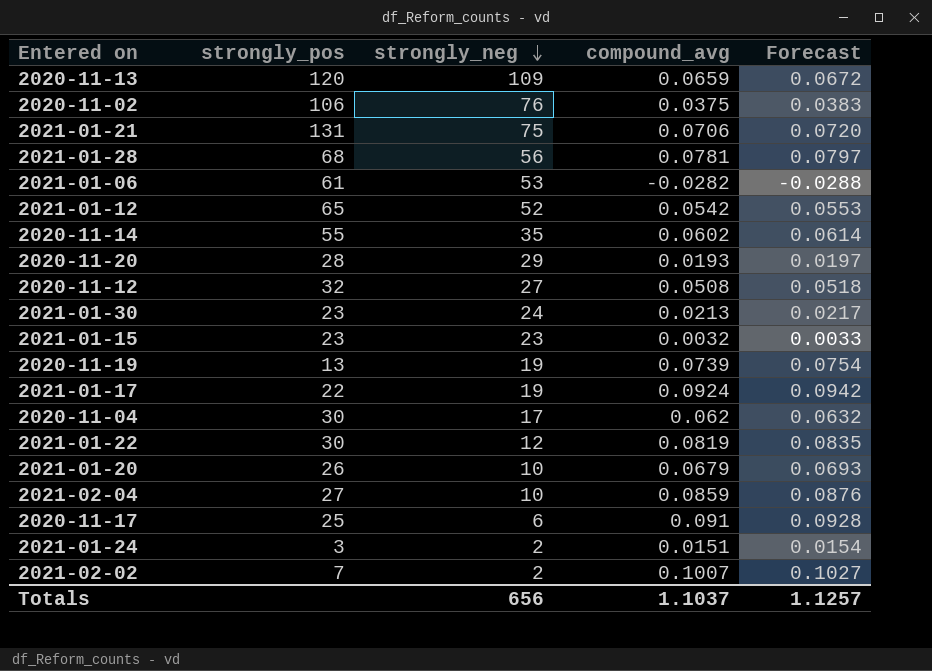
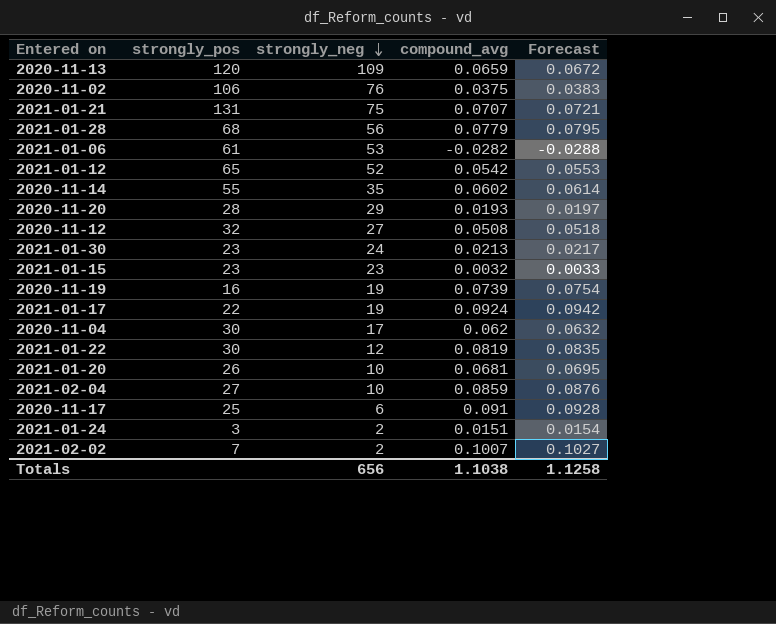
2021-01-21 | compound_avg: 0.0706 -> 0.0707
2021-01-21 | Forecast: 0.0720 -> 0.0721
2021-01-28 | compound_avg: 0.0781 -> 0.0779
2021-01-28 | Forecast: 0.0797 -> 0.0795
2020-11-19 | strongly_pos: 13 -> 16
2021-01-20 | compound_avg: 0.0679 -> 0.0681
2021-01-20 | Forecast: 0.0693 -> 0.0695
Totals | compound_avg: 1.1037 -> 1.1038
Totals | Forecast: 1.1257 -> 1.1258

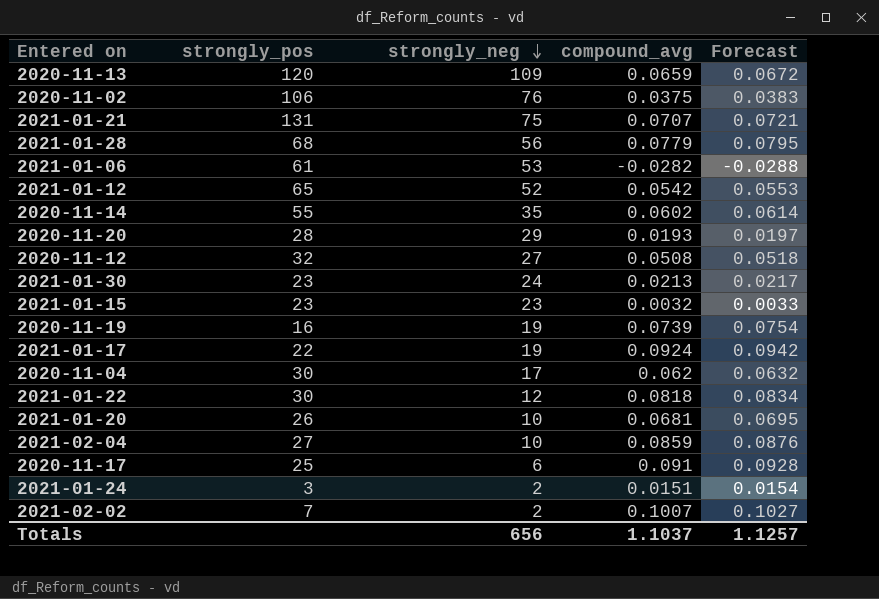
2021-01-22 | compound_avg: 0.0819 -> 0.0818
2021-01-22 | Forecast: 0.0835 -> 0.0834
Totals | compound_avg: 1.1038 -> 1.1037
Totals | Forecast: 1.1258 -> 1.1257

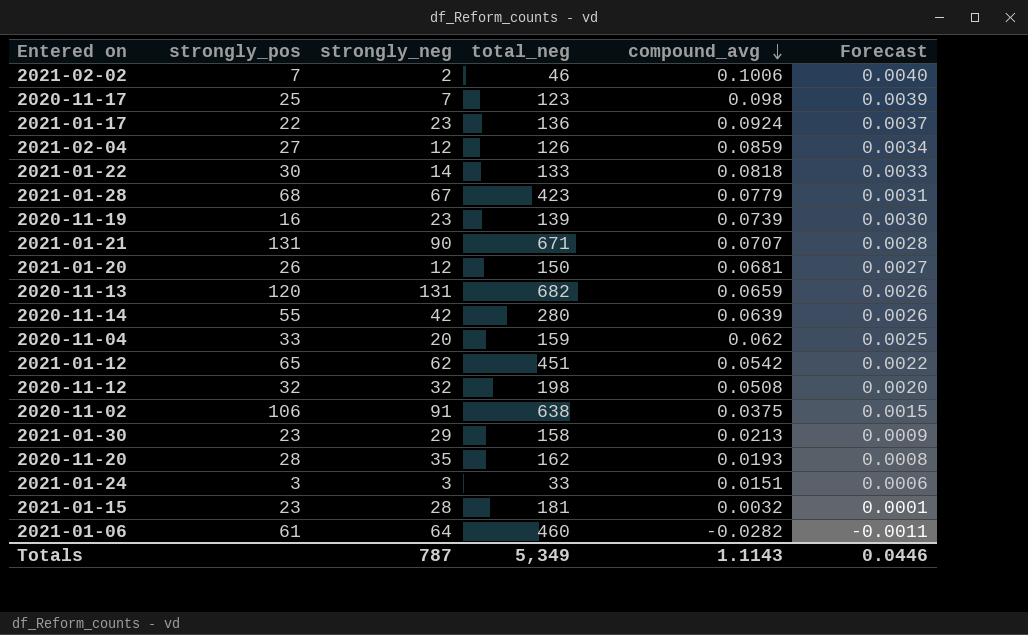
row order: strongly_neg descending -> compound_avg descending
column total_neg | position: none -> 4
column Forecast | formula: [compound_avg] * 1.02 -> [compound_avg] * 0.04
2021-02-02 | compound_avg: 0.1007 -> 0.1006
2020-11-17 | strongly_neg: 6 -> 7
2020-11-17 | compound_avg: 0.091 -> 0.098
2021-01-17 | strongly_neg: 19 -> 23
2021-02-04 | strongly_neg: 10 -> 12
2021-01-22 | strongly_neg: 12 -> 14
2021-01-28 | strongly_neg: 56 -> 67
2020-11-19 | strongly_neg: 19 -> 23
2021-01-21 | strongly_neg: 75 -> 90
2021-01-20 | strongly_neg: 10 -> 12
2020-11-13 | strongly_neg: 109 -> 131
2020-11-14 | strongly_neg: 35 -> 42
2020-11-14 | compound_avg: 0.0602 -> 0.0639
2020-11-04 | strongly_pos: 30 -> 33
2020-11-04 | strongly_neg: 17 -> 20
2021-01-12 | strongly_neg: 52 -> 62
2020-11-12 | strongly_neg: 27 -> 32
2020-11-02 | strongly_neg: 76 -> 91
2021-01-30 | strongly_neg: 24 -> 29
2020-11-20 | strongly_neg: 29 -> 35
2021-01-24 | strongly_neg: 2 -> 3
2021-01-15 | strongly_neg: 23 -> 28
2021-01-06 | strongly_neg: 53 -> 64
Totals | strongly_neg: 656 -> 787
Totals | compound_avg: 1.1037 -> 1.1143
Totals | Forecast: 1.1257 -> 0.0446

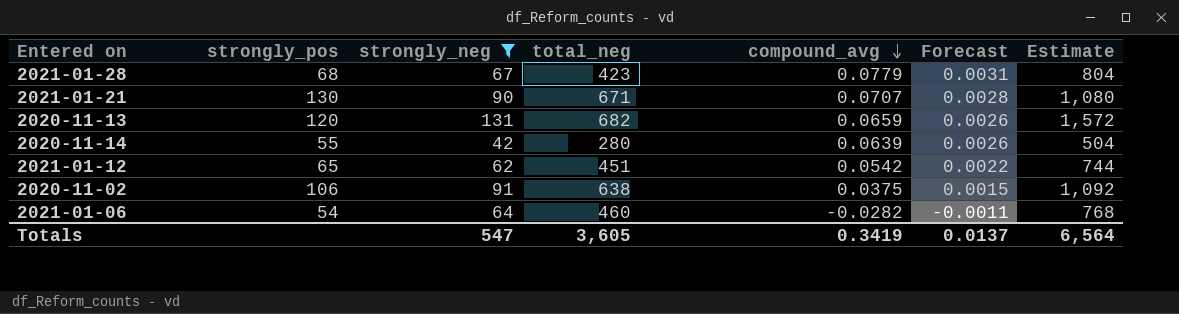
filter: none -> strongly_neg >= 42
column Estimate | formula: none -> [strongly_neg] * 12
2021-01-21 | strongly_pos: 131 -> 130
2021-01-06 | strongly_pos: 61 -> 54
Totals | strongly_neg: 787 -> 547
Totals | total_neg: 5,349 -> 3,605
Totals | compound_avg: 1.1143 -> 0.3419
Totals | Forecast: 0.0446 -> 0.0137

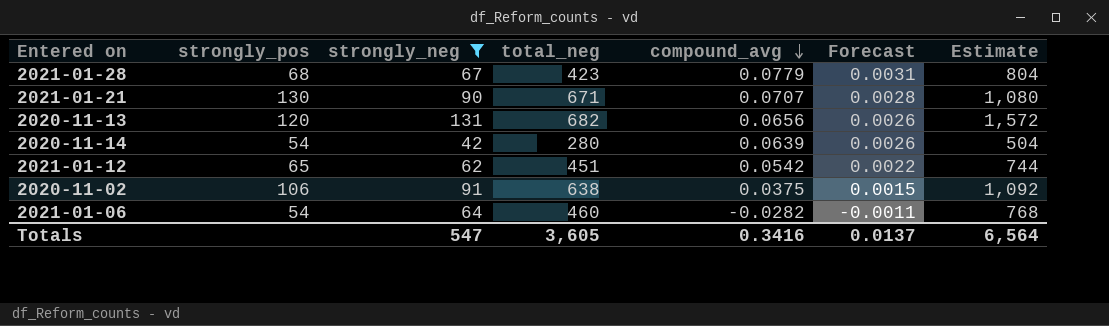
2020-11-13 | compound_avg: 0.0659 -> 0.0656
2020-11-14 | strongly_pos: 55 -> 54
Totals | compound_avg: 0.3419 -> 0.3416

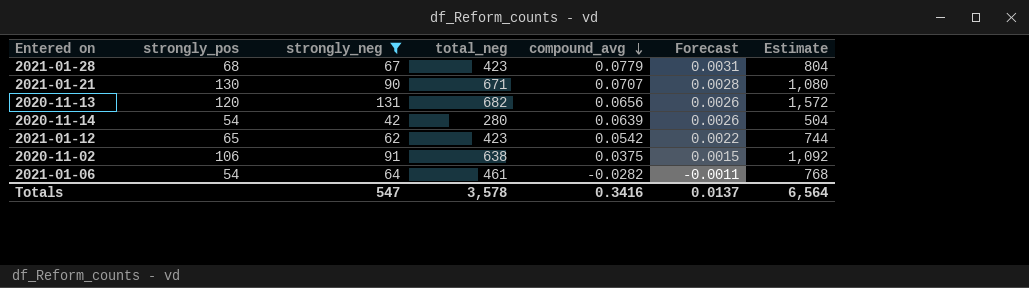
2021-01-12 | total_neg: 451 -> 423
2021-01-06 | total_neg: 460 -> 461
Totals | total_neg: 3,605 -> 3,578

